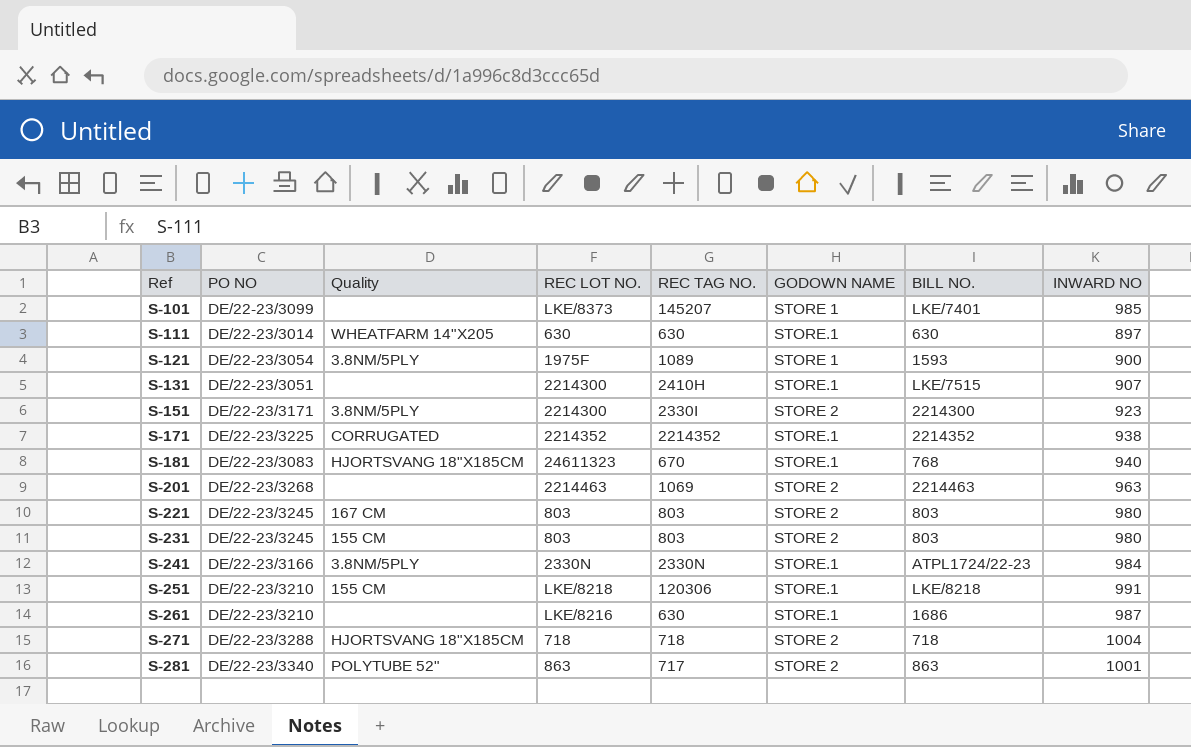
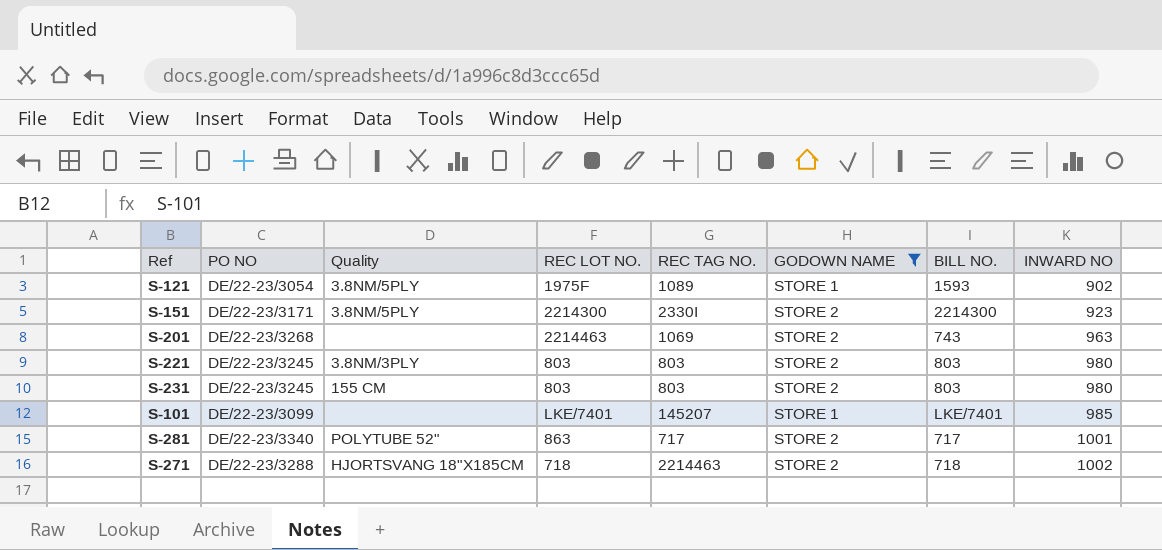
filter: none -> GODOWN NAME != STORE.1
row order: Ref ascending -> INWARD NO ascending
S-121 | INWARD NO: 900 -> 902
S-201 | BILL NO.: 2214463 -> 743
S-221 | Quality: 167 CM -> 3.8NM/3PLY
S-101 | REC LOT NO.: LKE/8373 -> LKE/7401
S-281 | BILL NO.: 863 -> 717
S-271 | REC TAG NO.: 718 -> 2214463
S-271 | INWARD NO: 1004 -> 1002

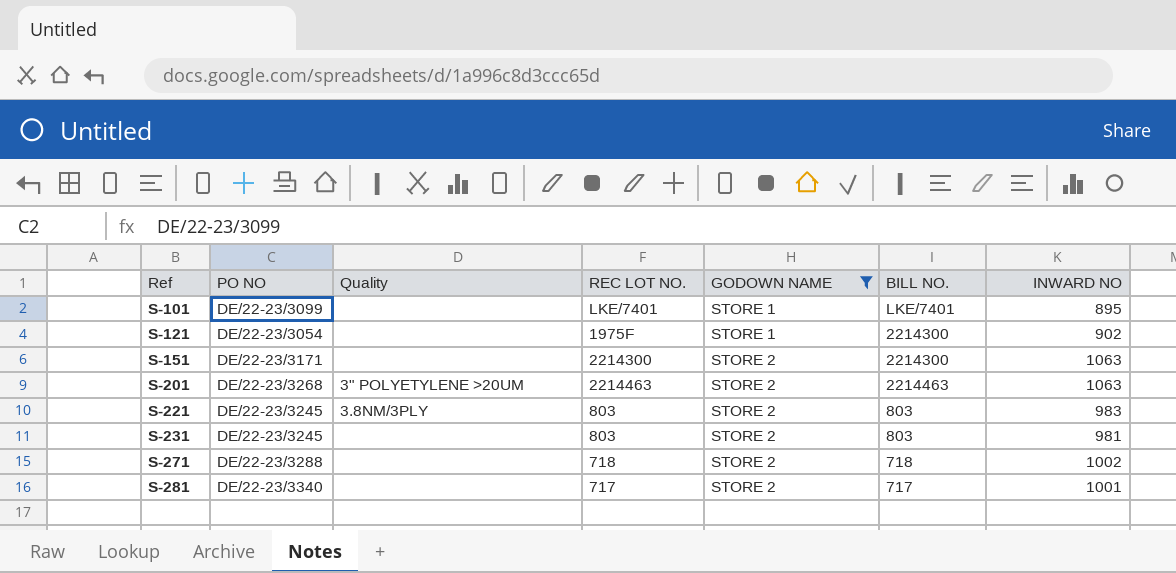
row order: INWARD NO ascending -> Ref ascending
column REC TAG NO. | position: 5 -> none
S-101 | INWARD NO: 985 -> 895
S-121 | Quality: 3.8NM/5PLY -> none
S-121 | BILL NO.: 1593 -> 2214300
S-151 | Quality: 3.8NM/5PLY -> none
S-151 | INWARD NO: 923 -> 1063
S-201 | Quality: none -> 3" POLYETYLENE >20UM
S-201 | BILL NO.: 743 -> 2214463
S-201 | INWARD NO: 963 -> 1063
S-221 | INWARD NO: 980 -> 983
S-231 | Quality: 155 CM -> none
S-231 | INWARD NO: 980 -> 981
S-271 | Quality: HJORTSVANG 18"X185CM -> none
S-281 | Quality: POLYTUBE 52" -> none
S-281 | REC LOT NO.: 863 -> 717

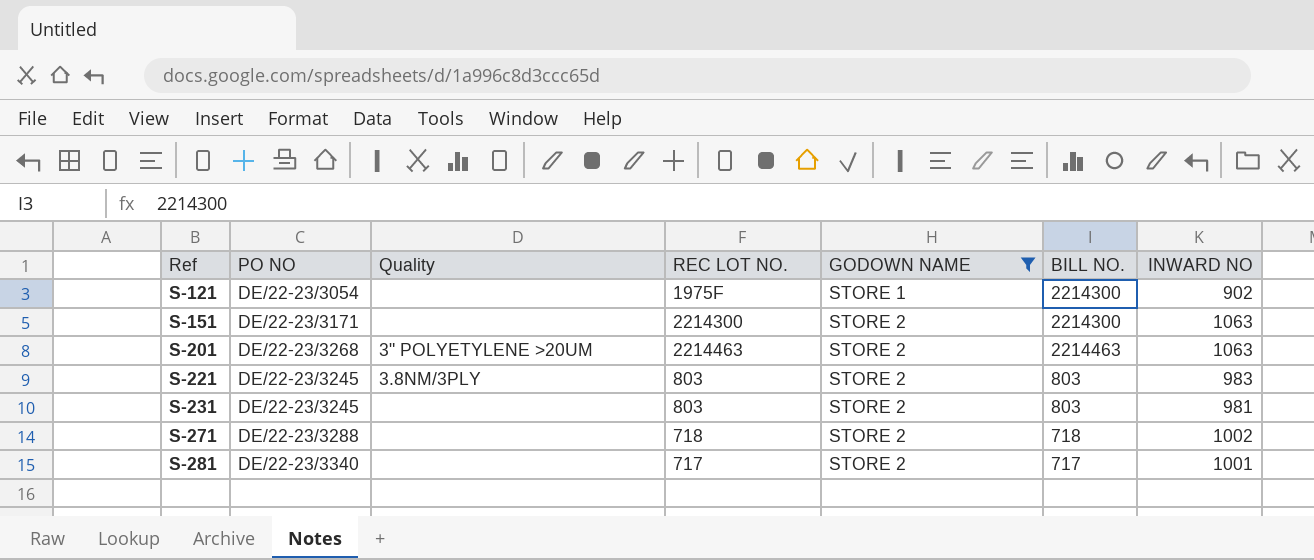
row S-101: DE/22-23/3099 | none | LKE/7401 | STORE 1 | LKE/7401 | 895 -> none

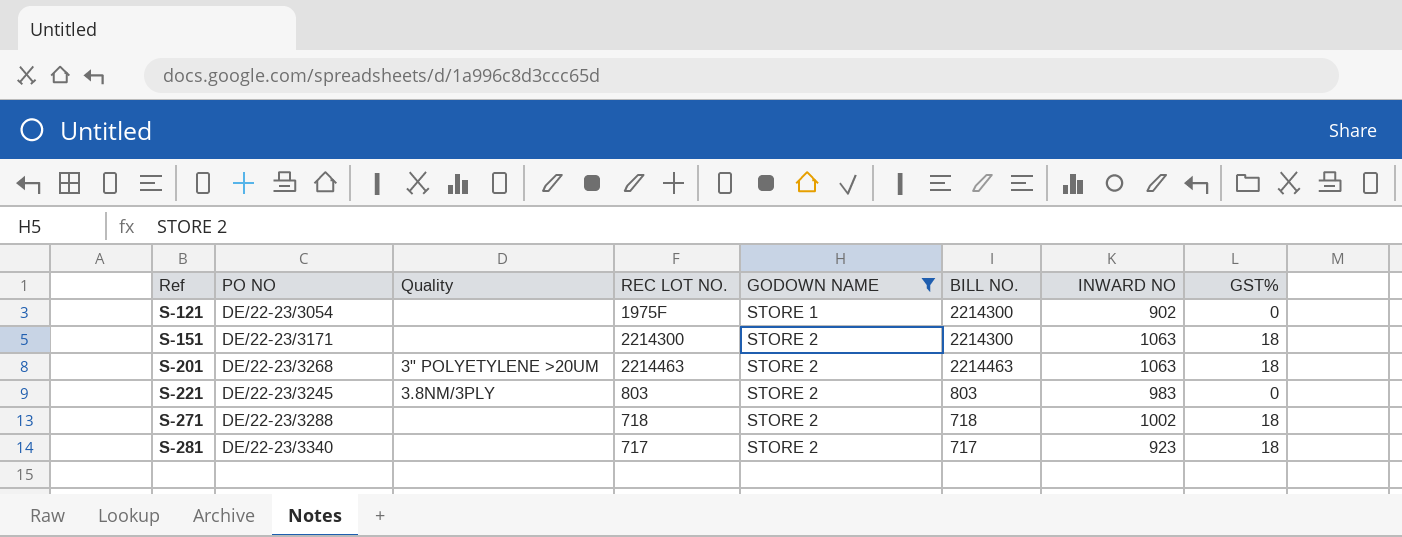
column GST% | position: none -> 8
row S-231: DE/22-23/3245 | none | 803 | STORE 2 | 803 | 981 -> none
S-281 | INWARD NO: 1001 -> 923

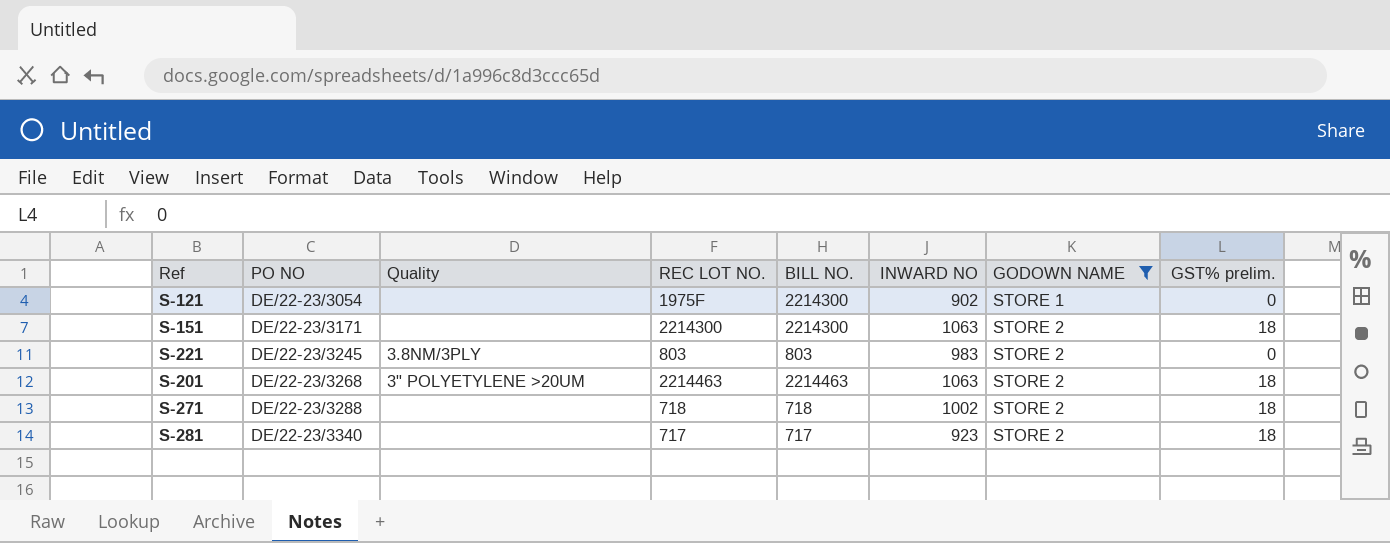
row order: Ref ascending -> PO NO ascending
column GODOWN NAME | position: 5 -> 7
column name: GST% -> GST% prelim.

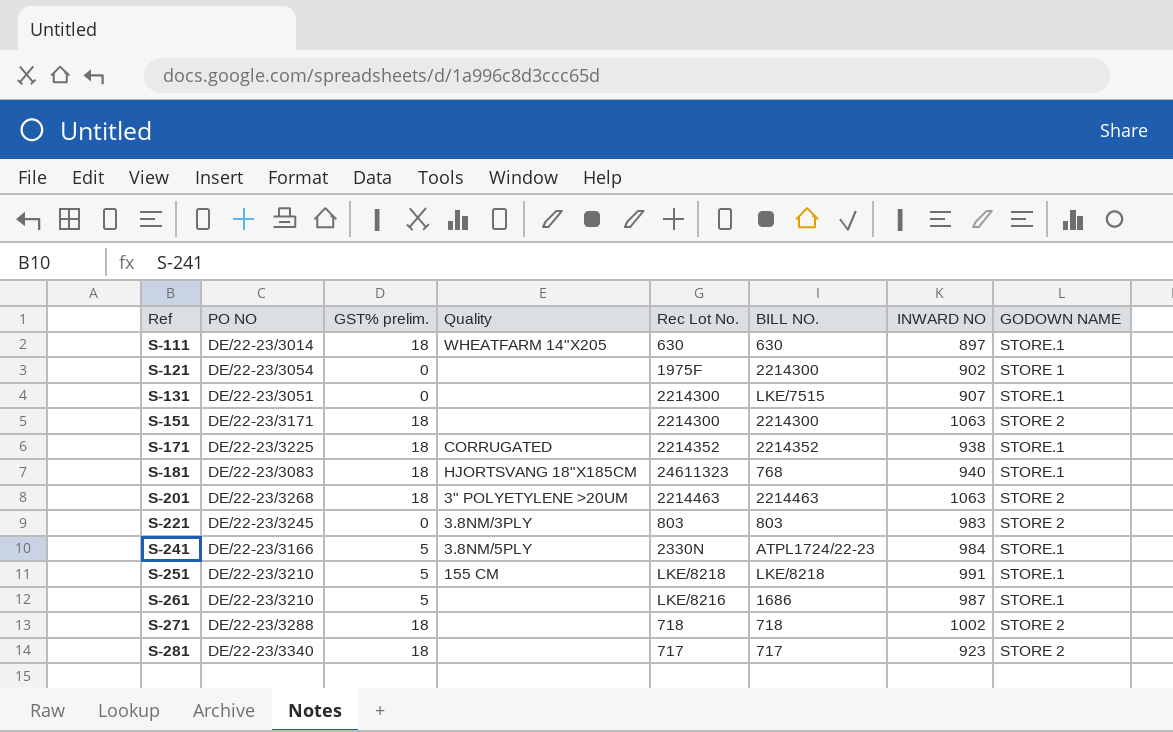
filter: GODOWN NAME != STORE.1 -> none
row order: PO NO ascending -> Ref ascending
column GST% prelim. | position: 8 -> 3
column name: REC LOT NO. -> Rec Lot No.

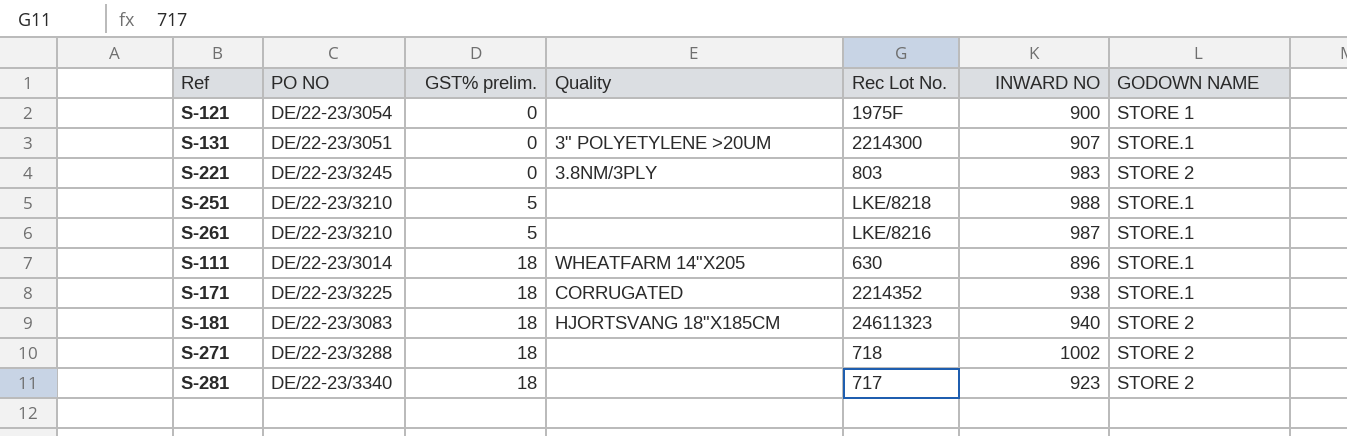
row order: Ref ascending -> GST% prelim. ascending
column BILL NO. | position: 6 -> none
row S-151: DE/22-23/3171 | 18 | none | 2214300 | 2214300 | 1063 | STORE 2 -> none
row S-201: DE/22-23/3268 | 18 | 3" POLYETYLENE >20UM | 2214463 | 2214463 | 1063 | STORE 2 -> none
row S-241: DE/22-23/3166 | 5 | 3.8NM/5PLY | 2330N | ATPL1724/22-23 | 984 | STORE.1 -> none
S-121 | INWARD NO: 902 -> 900
S-131 | Quality: none -> 3" POLYETYLENE >20UM
S-251 | Quality: 155 CM -> none
S-251 | INWARD NO: 991 -> 988
S-111 | INWARD NO: 897 -> 896
S-181 | GODOWN NAME: STORE.1 -> STORE 2

